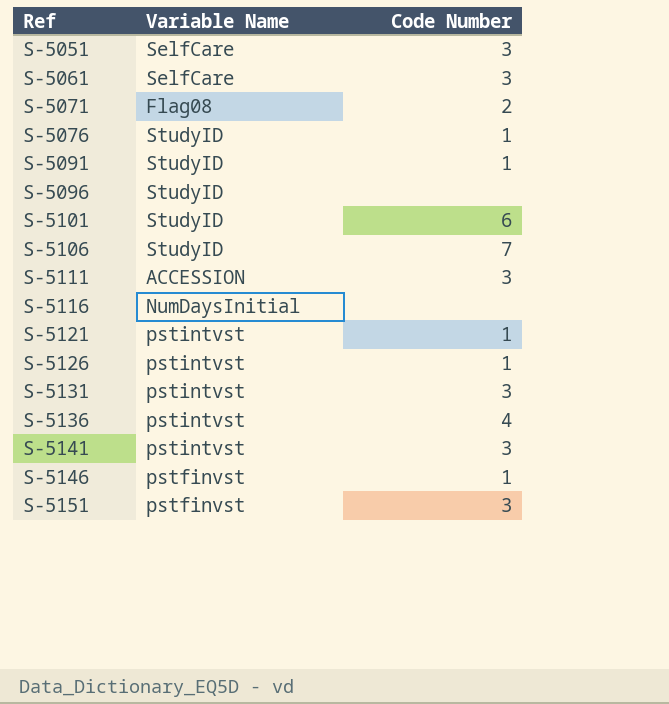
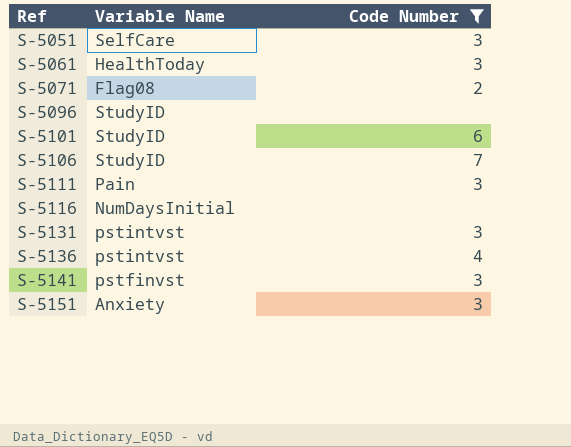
filter: none -> Code Number != 1
S-5061 | Variable Name: SelfCare -> HealthToday
S-5111 | Variable Name: ACCESSION -> Pain
S-5141 | Variable Name: pstintvst -> pstfinvst
S-5151 | Variable Name: pstfinvst -> Anxiety

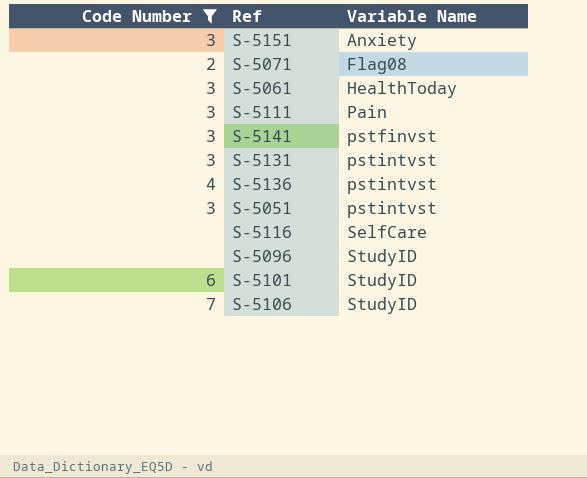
row order: Ref ascending -> Variable Name ascending
column Code Number | position: 3 -> 1
S-5051 | Variable Name: SelfCare -> pstintvst
S-5116 | Variable Name: NumDaysInitial -> SelfCare

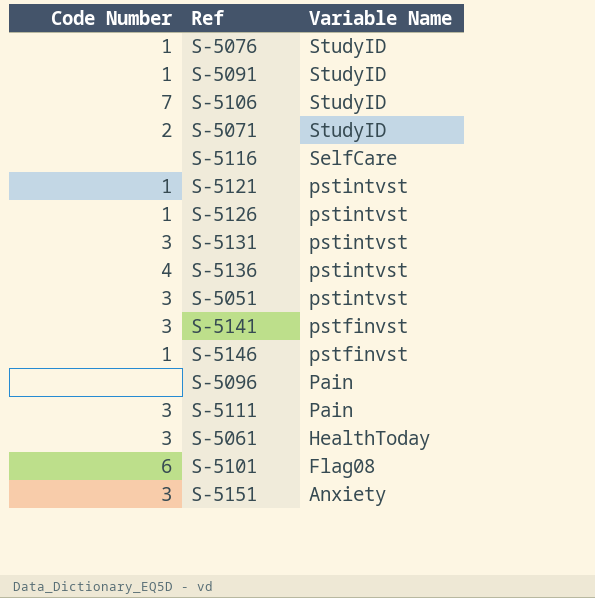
filter: Code Number != 1 -> none
row order: Variable Name ascending -> Variable Name descending
S-5071 | Variable Name: Flag08 -> StudyID
S-5096 | Variable Name: StudyID -> Pain
S-5101 | Variable Name: StudyID -> Flag08

